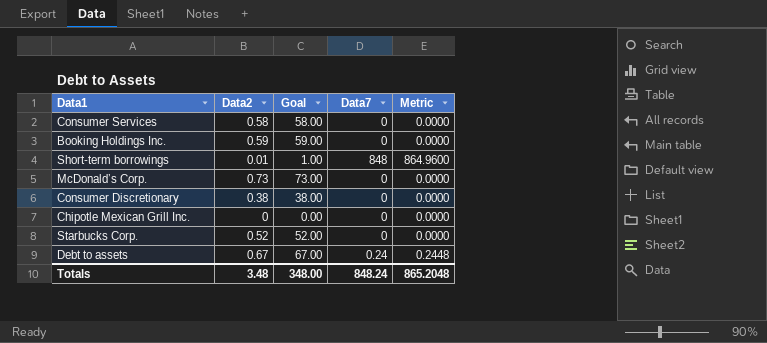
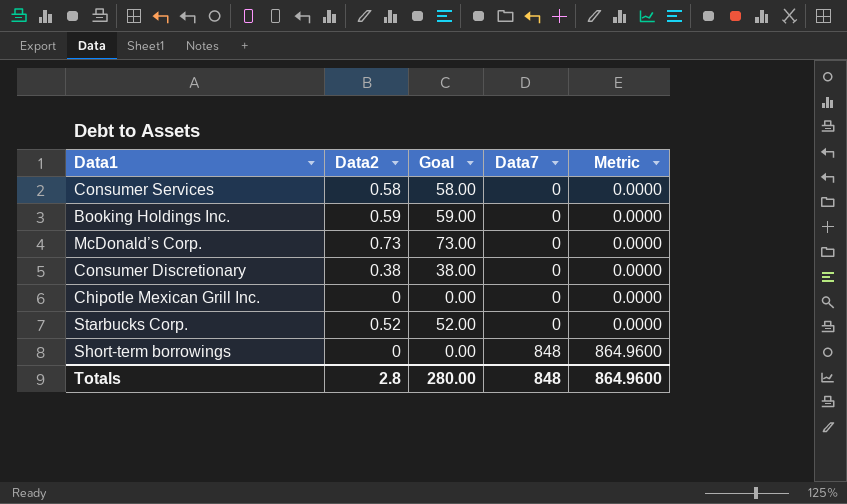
row order: none -> Data7 ascending
row Debt to assets: 0.67 | 67.00 | 0.24 | 0.2448 -> none
Short-term borrowings | Data2: 0.01 -> 0
Short-term borrowings | Goal: 1.00 -> 0.00
Totals | Data2: 3.48 -> 2.8
Totals | Goal: 348.00 -> 280.00
Totals | Data7: 848.24 -> 848
Totals | Metric: 865.2048 -> 864.9600

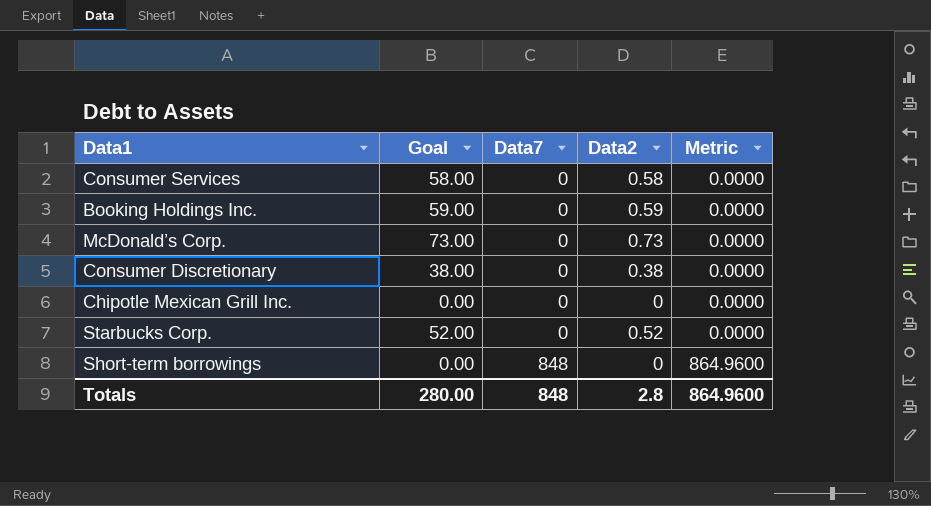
column Data2 | position: 2 -> 4

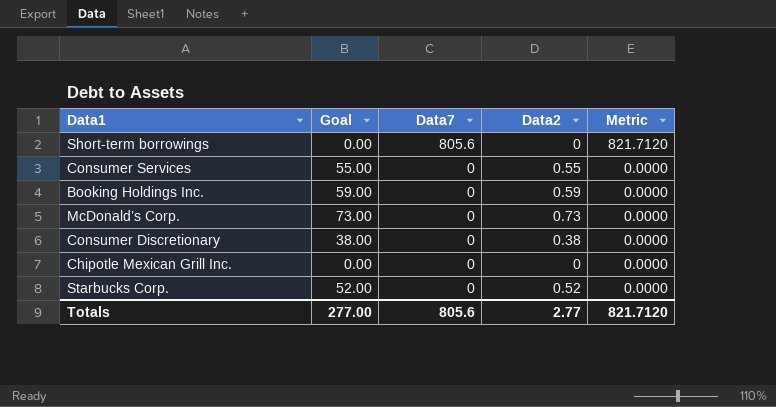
row order: Data7 ascending -> Data7 descending
Short-term borrowings | Data7: 848 -> 805.6
Short-term borrowings | Metric: 864.9600 -> 821.7120
Consumer Services | Goal: 58.00 -> 55.00
Consumer Services | Data2: 0.58 -> 0.55
Totals | Goal: 280.00 -> 277.00
Totals | Data7: 848 -> 805.6
Totals | Data2: 2.8 -> 2.77
Totals | Metric: 864.9600 -> 821.7120

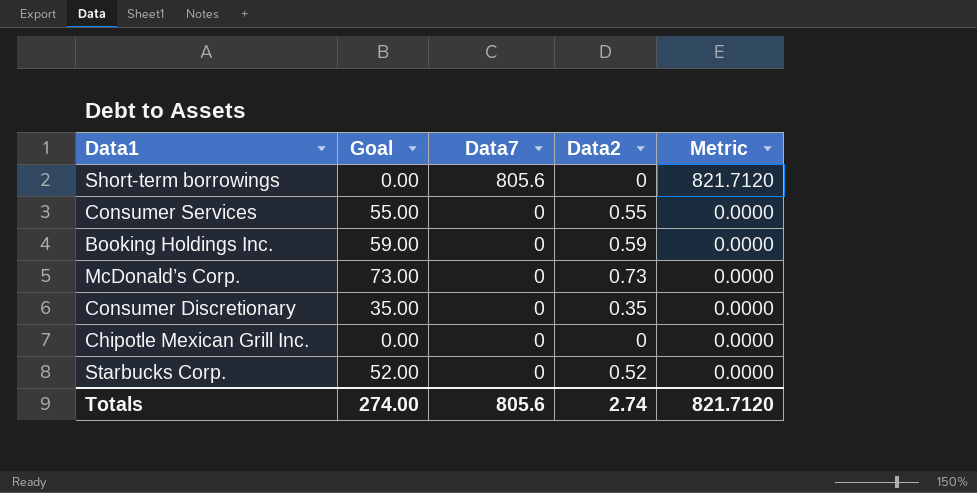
Consumer Discretionary | Goal: 38.00 -> 35.00
Consumer Discretionary | Data2: 0.38 -> 0.35
Totals | Goal: 277.00 -> 274.00
Totals | Data2: 2.77 -> 2.74

